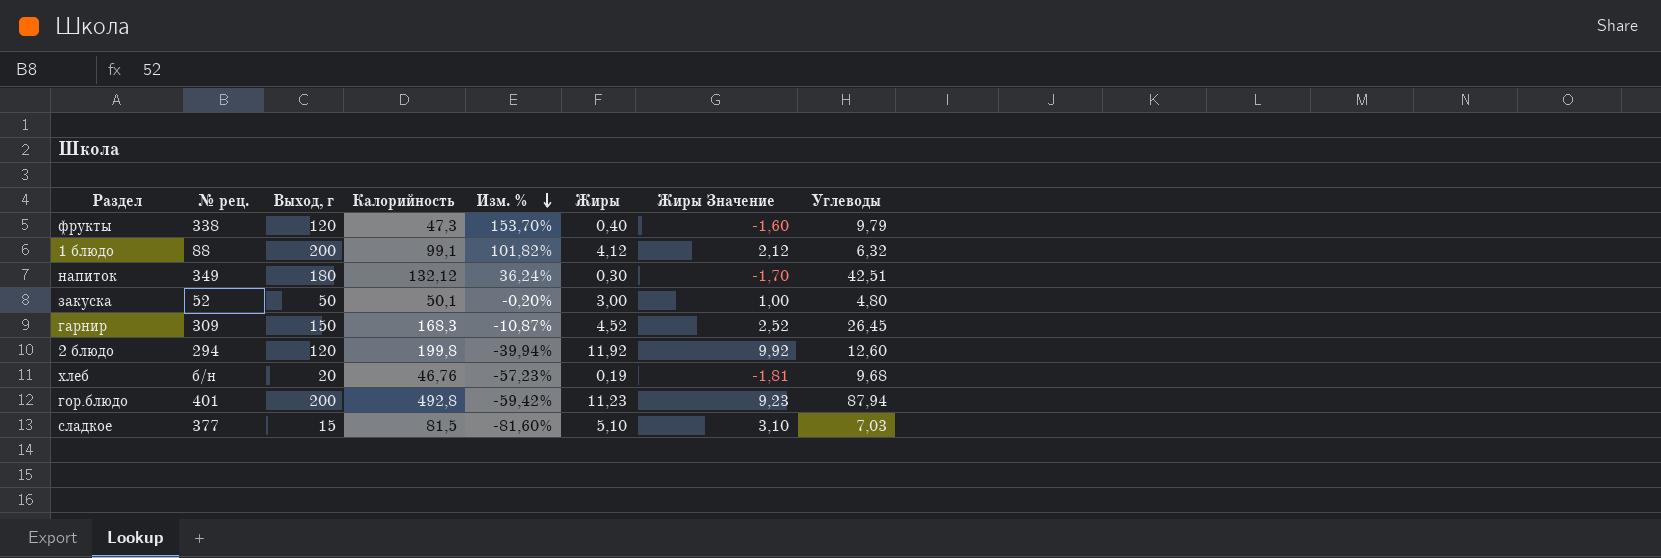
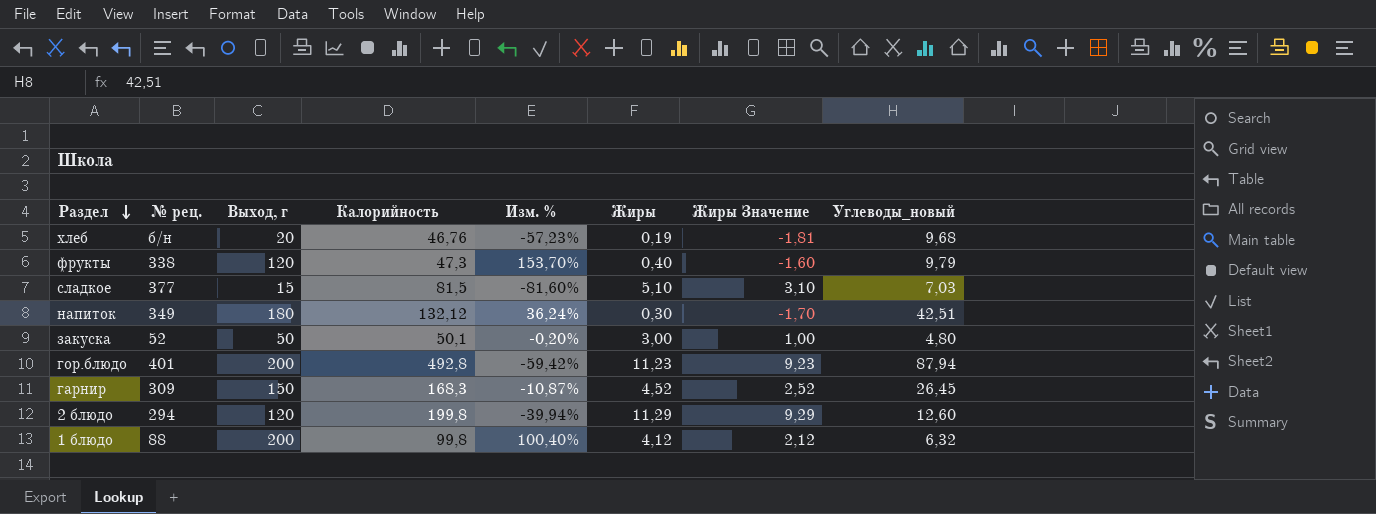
row order: Изм. % descending -> Раздел descending
column name: Углеводы -> Углеводы_новый
2 блюдо | Жиры: 11,92 -> 11,29
2 блюдо | Жиры Значение: 9,92 -> 9,29
1 блюдо | Калорийность: 99,1 -> 99,8
1 блюдо | Изм. %: 101,82% -> 100,40%

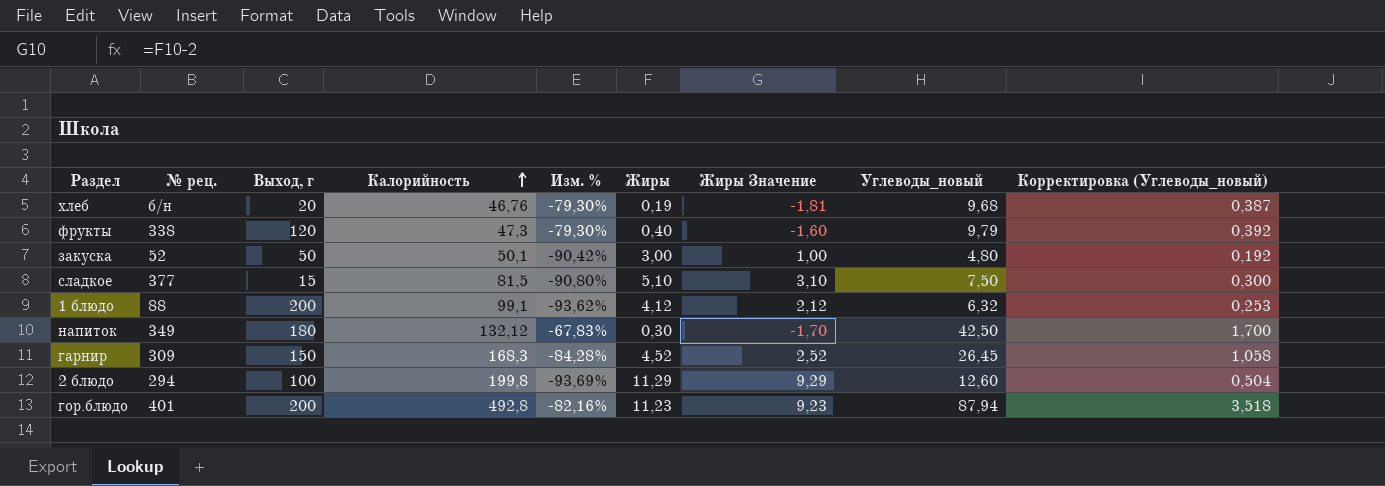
row order: Раздел descending -> Калорийность ascending
column Изм. % | formula: ([Выход, г] - [Калорийность]) / [Калорийность] -> ([Углеводы_новый] - [Калорийность]) / [Калорийность]
column Корректировка (Углеводы_новый) | formula: none -> [Углеводы_новый] * 0,04
сладкое | Углеводы_новый: 7,03 -> 7,50
1 блюдо | Калорийность: 99,8 -> 99,1
напиток | Углеводы_новый: 42,51 -> 42,50
2 блюдо | Выход, г: 120 -> 100

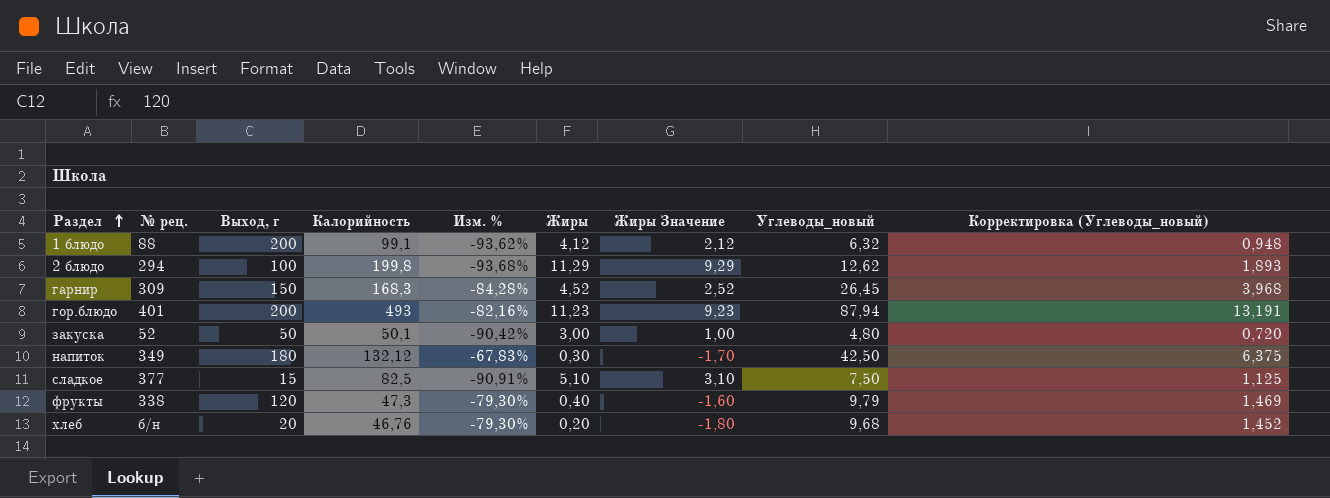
row order: Калорийность ascending -> Раздел ascending
column Корректировка (Углеводы_новый) | formula: [Углеводы_новый] * 0,04 -> [Углеводы_новый] * 0,15
2 блюдо | Изм. %: -93,69% -> -93,68%
2 блюдо | Углеводы_новый: 12,60 -> 12,62
гор.блюдо | Калорийность: 492,8 -> 493
сладкое | Калорийность: 81,5 -> 82,5
сладкое | Изм. %: -90,80% -> -90,91%
хлеб | Жиры: 0,19 -> 0,20
хлеб | Жиры Значение: -1,81 -> -1,80

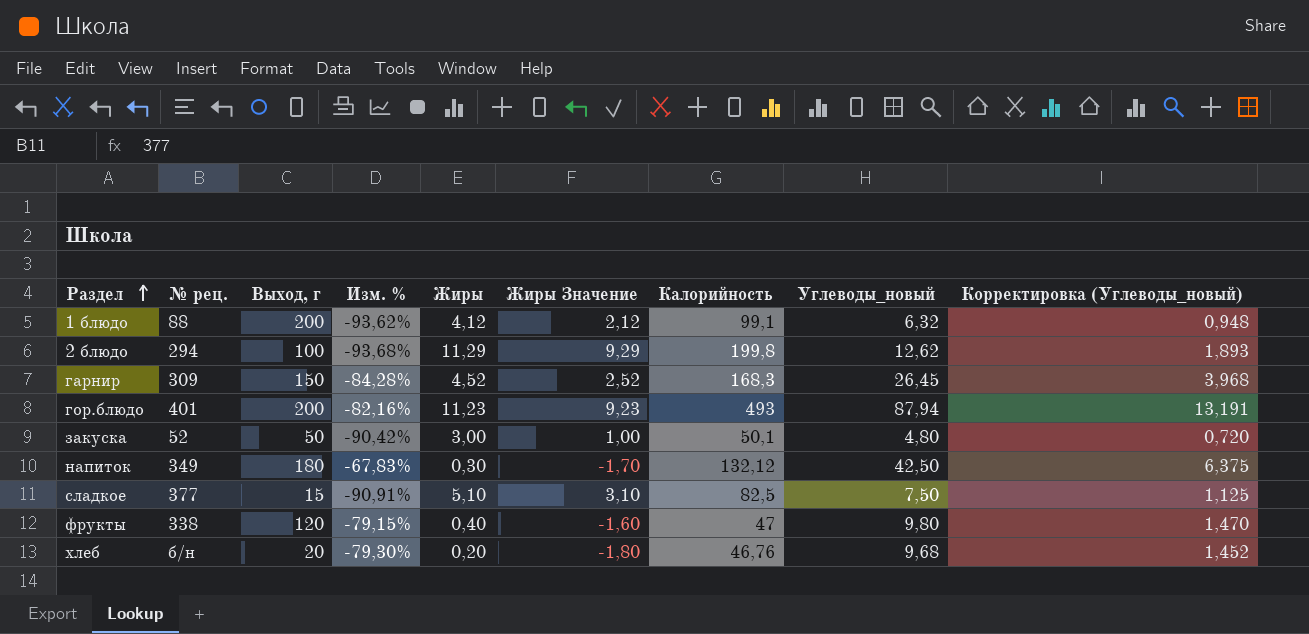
column Калорийность | position: 4 -> 7
фрукты | Изм. %: -79,30% -> -79,15%
фрукты | Калорийность: 47,3 -> 47
фрукты | Углеводы_новый: 9,79 -> 9,80
фрукты | Корректировка (Углеводы_новый): 1,469 -> 1,470

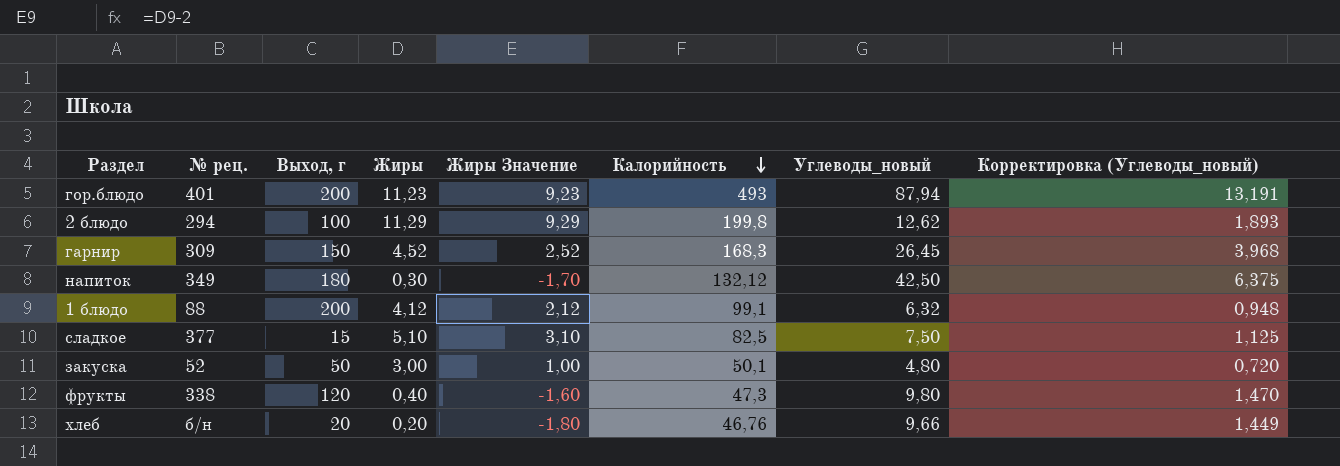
row order: Раздел ascending -> Калорийность descending
column Изм. % | formula: ([Углеводы_новый] - [Калорийность]) / [Калорийность] -> none
фрукты | Калорийность: 47 -> 47,3
хлеб | Углеводы_новый: 9,68 -> 9,66
хлеб | Корректировка (Углеводы_новый): 1,452 -> 1,449

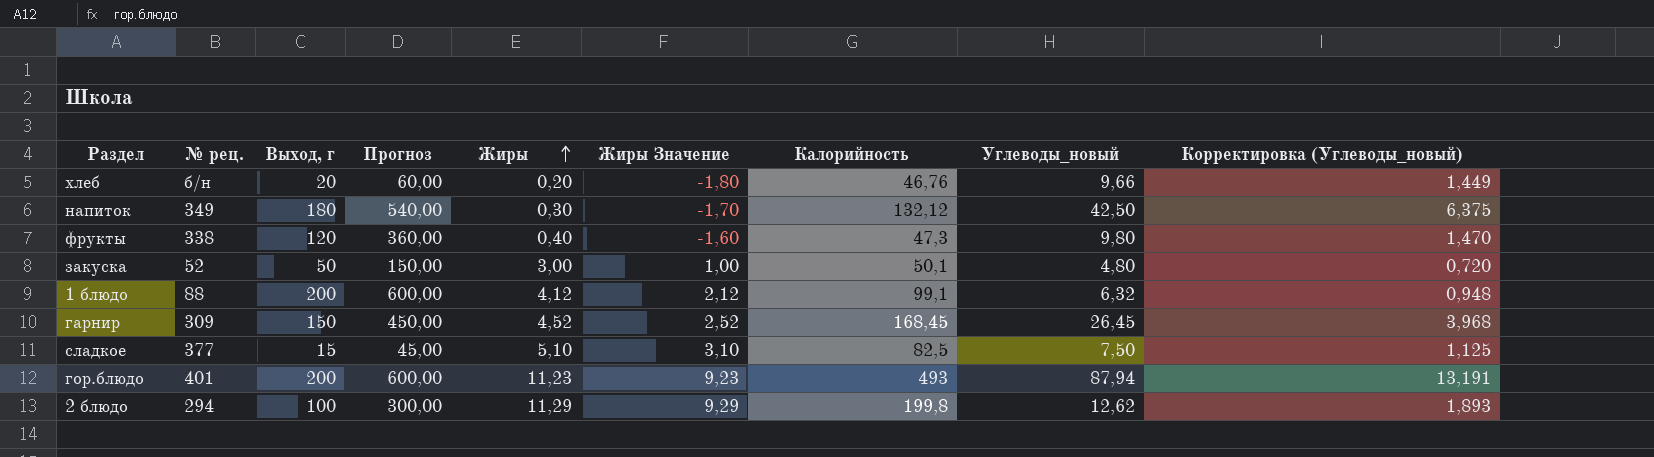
row order: Калорийность descending -> Жиры ascending
column Прогноз | formula: none -> [Выход, г] * 3
гарнир | Калорийность: 168,3 -> 168,45

